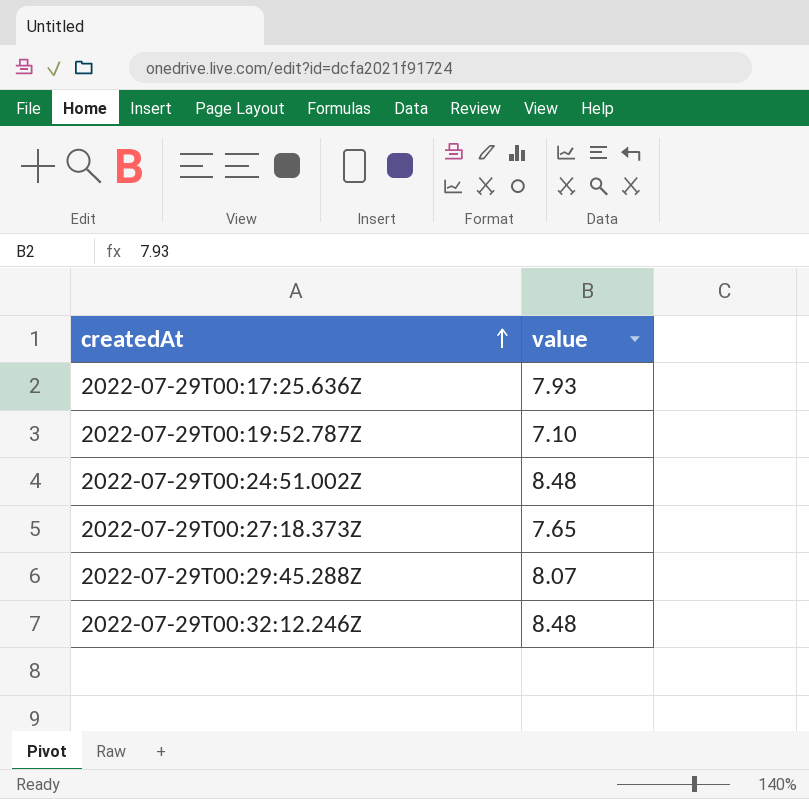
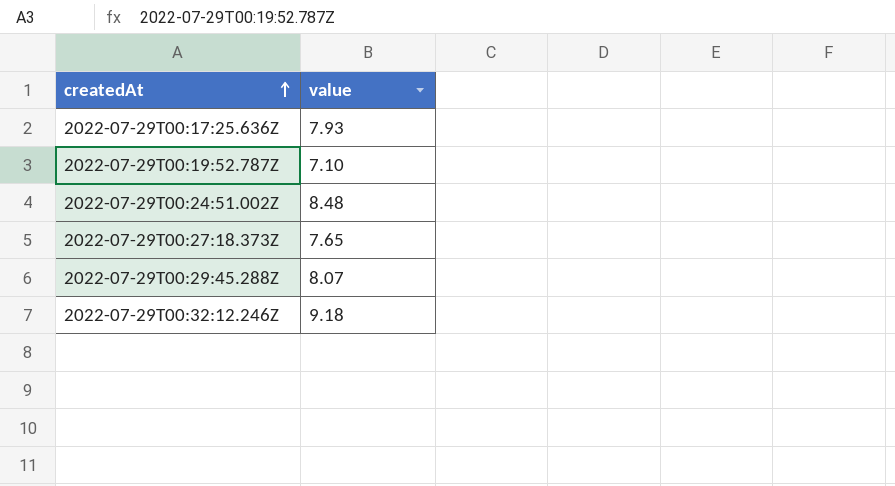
2022-07-29T00:32:12.246Z | value: 8.48 -> 9.18

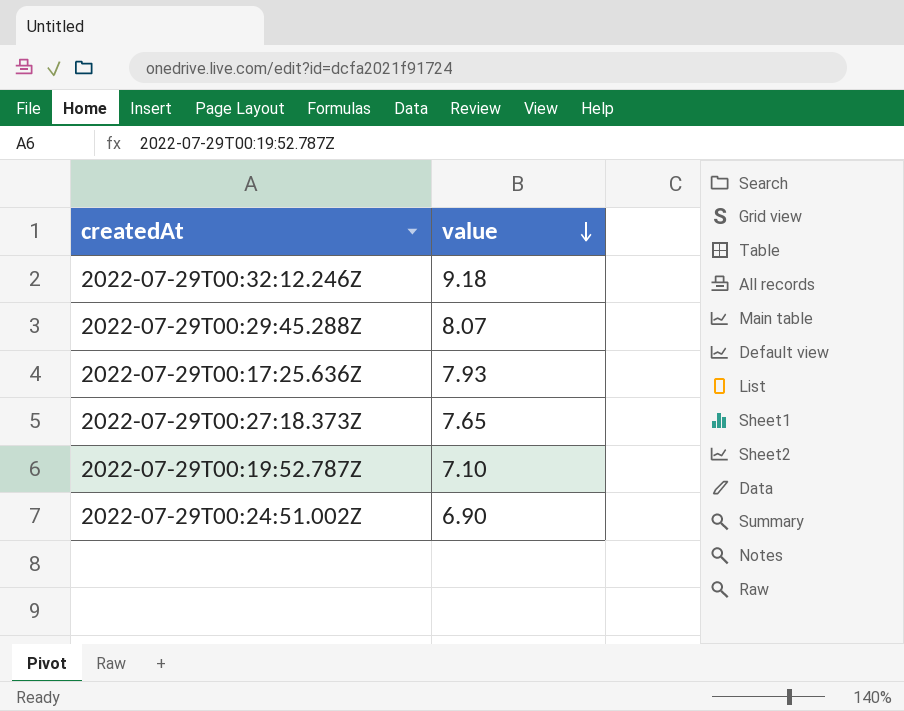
row order: createdAt ascending -> value descending
2022-07-29T00:24:51.002Z | value: 8.48 -> 6.90

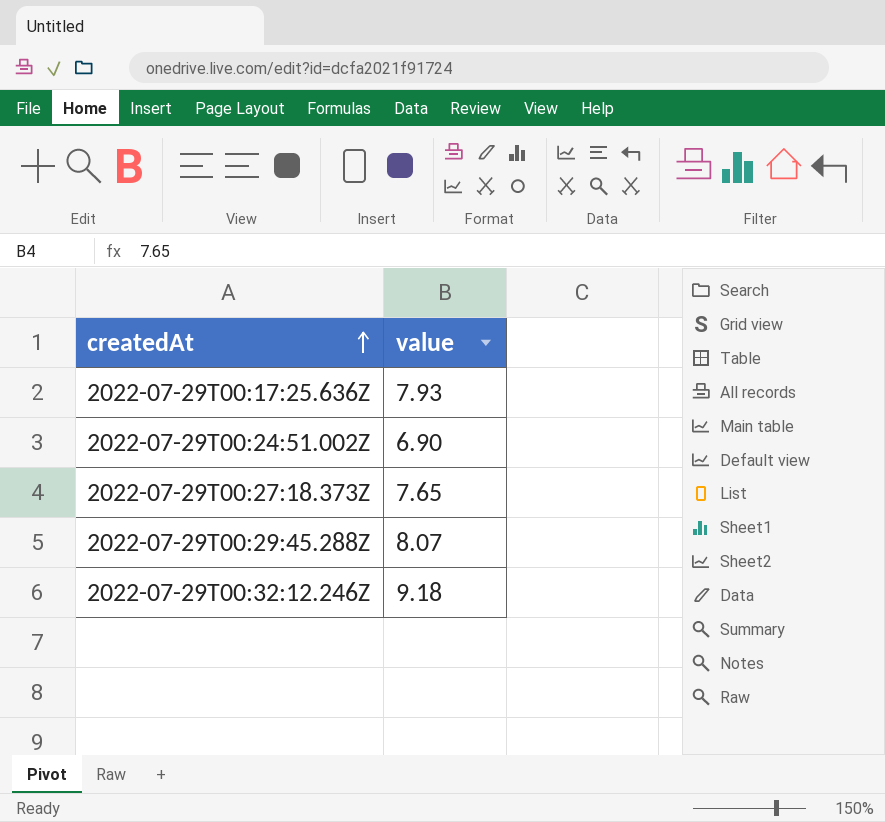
row order: value descending -> createdAt ascending
row 2022-07-29T00:19:52.787Z: 7.10 -> none

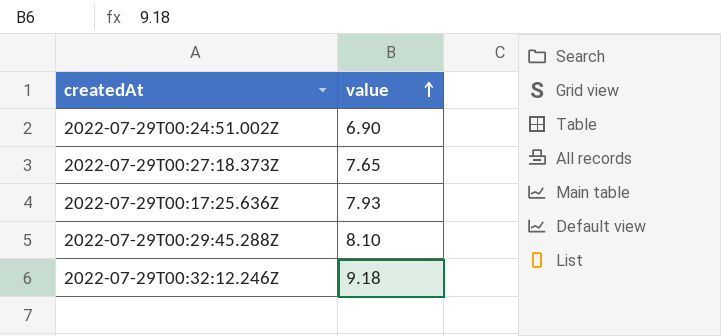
row order: createdAt ascending -> value ascending
2022-07-29T00:29:45.288Z | value: 8.07 -> 8.10

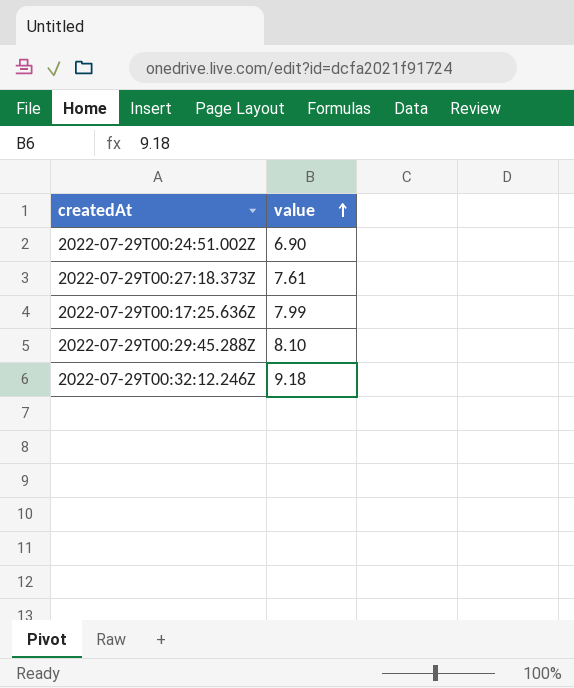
2022-07-29T00:27:18.373Z | value: 7.65 -> 7.61
2022-07-29T00:17:25.636Z | value: 7.93 -> 7.99

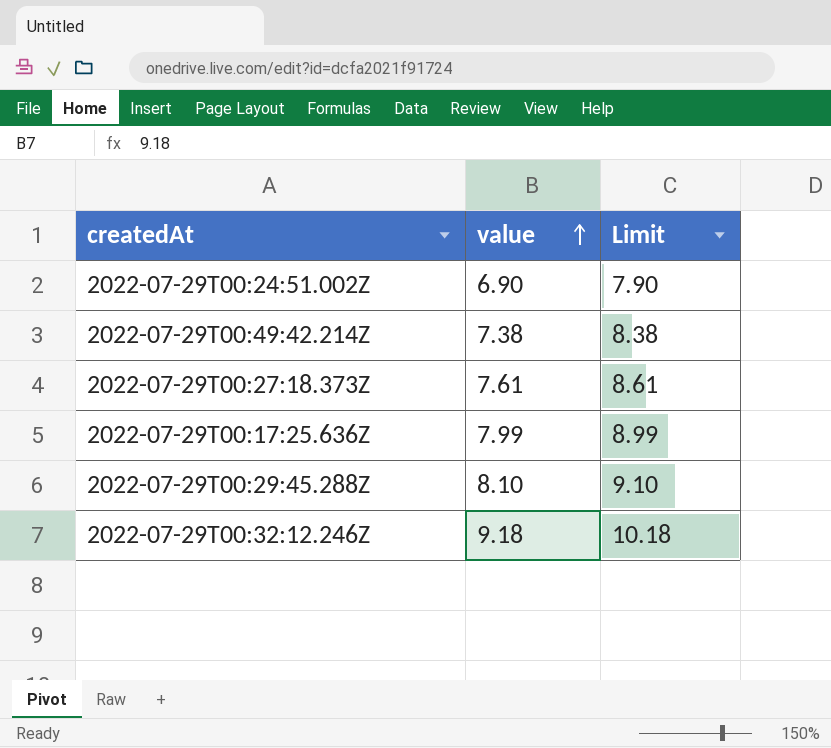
column Limit | formula: none -> [value] + 1
row 2022-07-29T00:49:42.214Z: none -> 7.38 | 8.38

